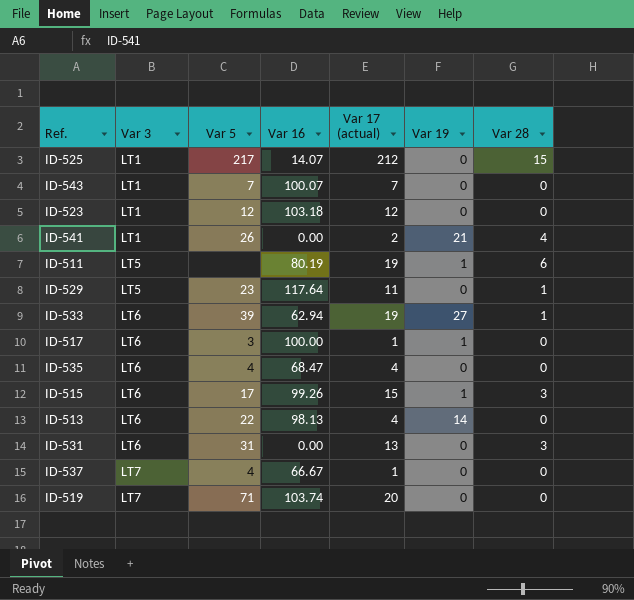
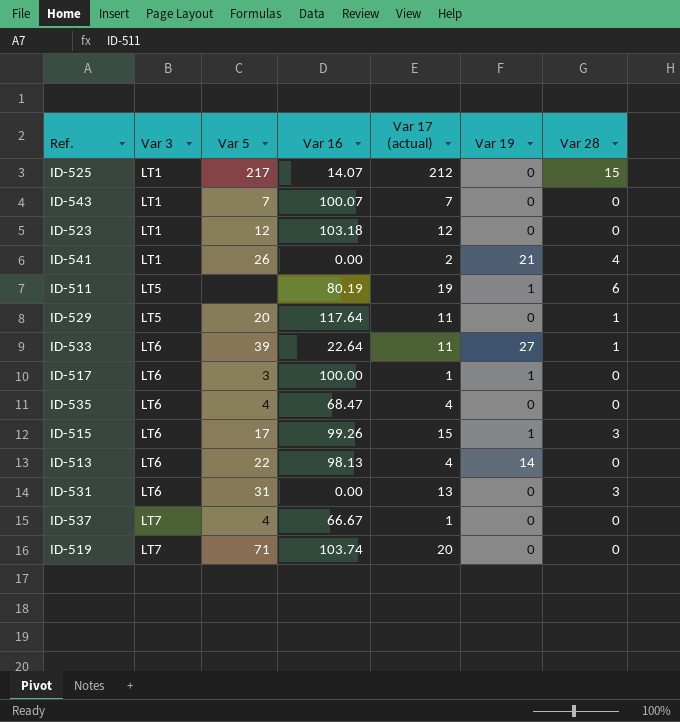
ID-529 | Var 5: 23 -> 20
ID-533 | Var 16: 62.94 -> 22.64
ID-533 | Var 17 (actual): 19 -> 11

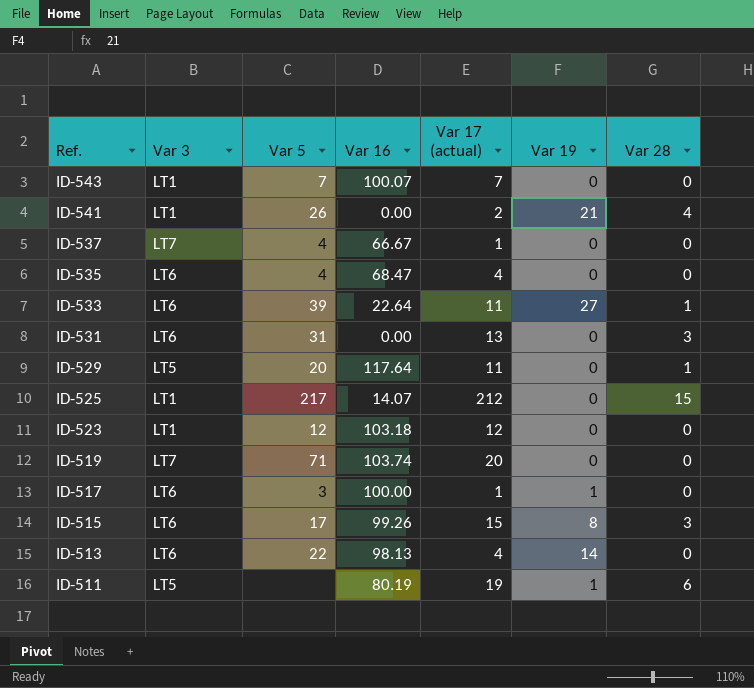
row order: Var 3 ascending -> Ref. descending
ID-515 | Var 19: 1 -> 8

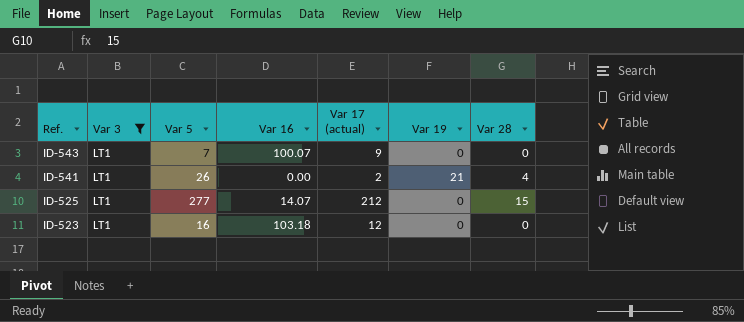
filter: none -> Var 3 = LT1
ID-543 | Var 17 (actual): 7 -> 9
ID-525 | Var 5: 217 -> 277
ID-523 | Var 5: 12 -> 16

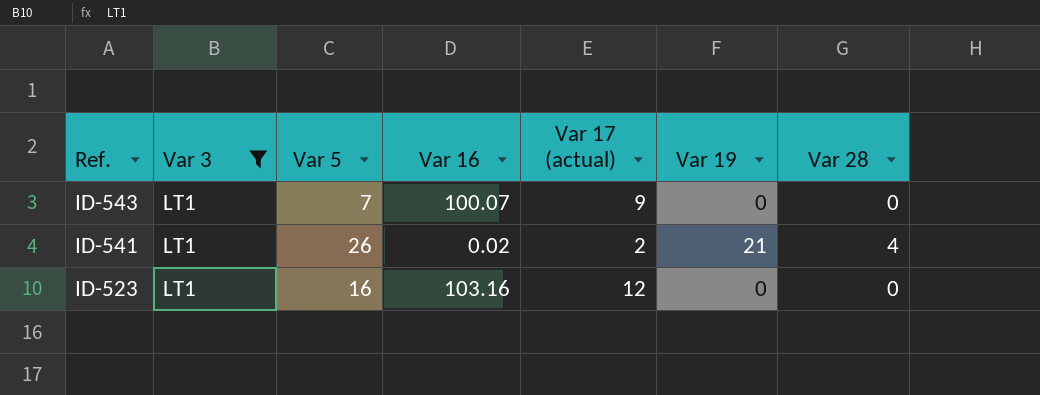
row ID-525: LT1 | 277 | 14.07 | 212 | 0 | 15 -> none
ID-541 | Var 16: 0.00 -> 0.02
ID-523 | Var 16: 103.18 -> 103.16

